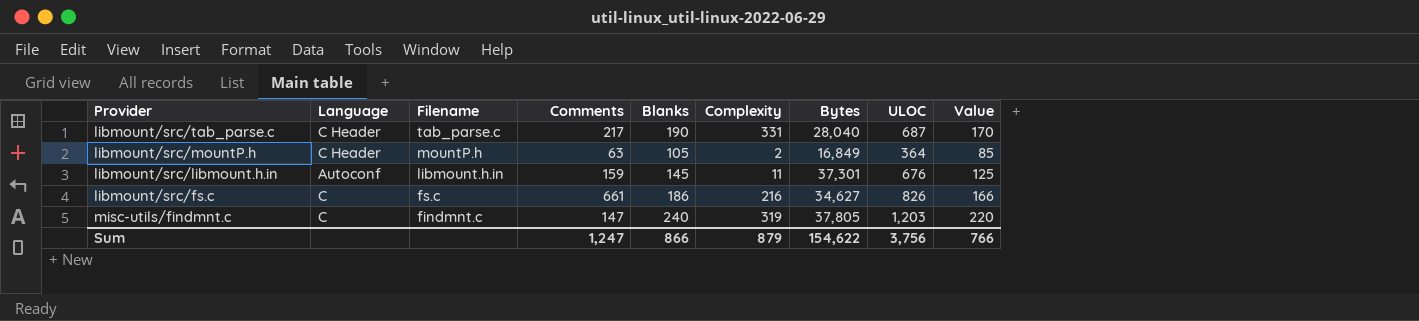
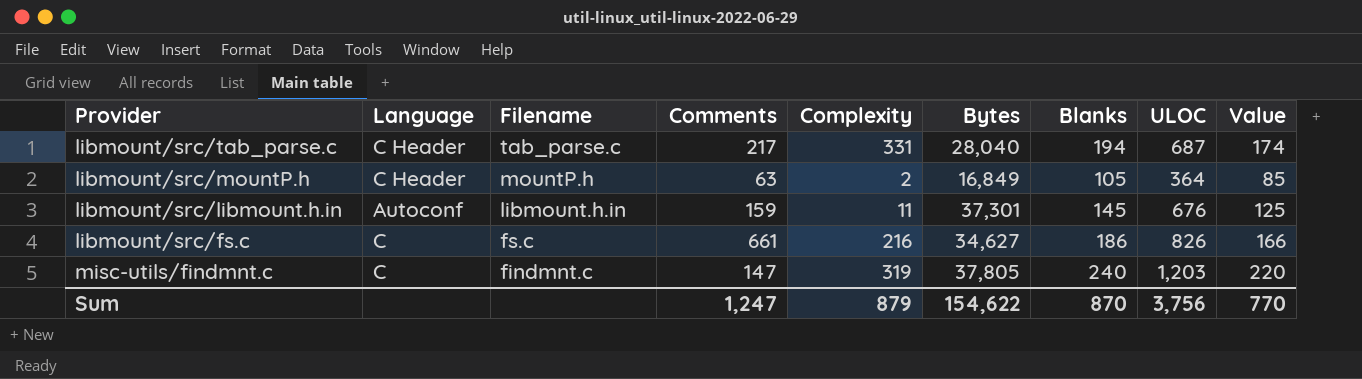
column Blanks | position: 5 -> 7
libmount/src/tab_parse.c | Blanks: 190 -> 194
libmount/src/tab_parse.c | Value: 170 -> 174
Sum | Blanks: 866 -> 870
Sum | Value: 766 -> 770

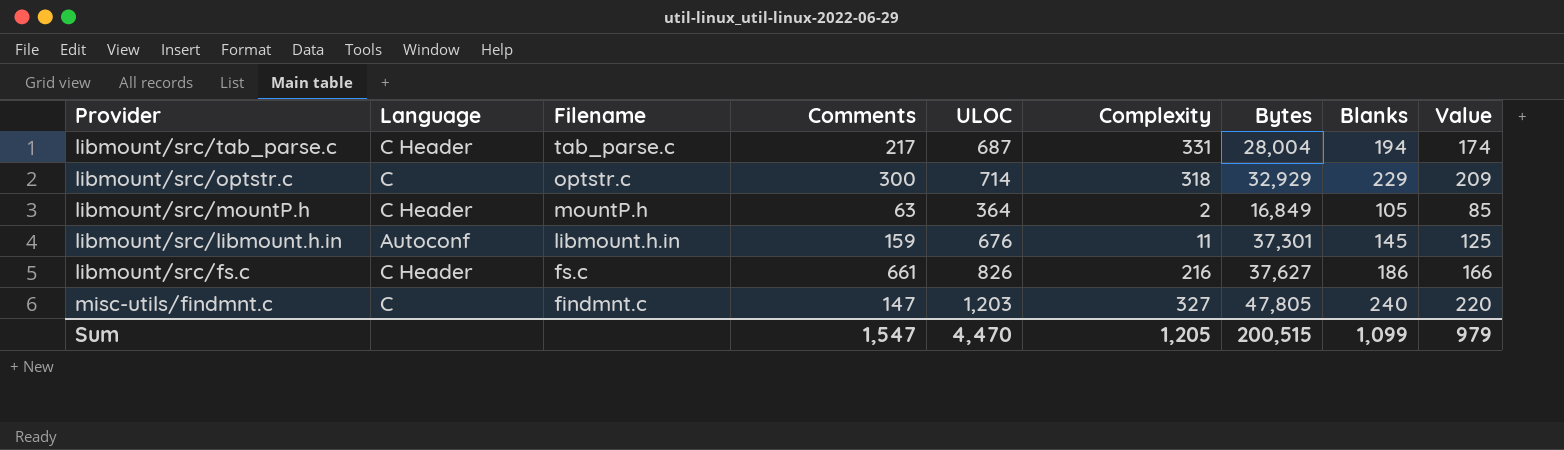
column ULOC | position: 8 -> 5
libmount/src/tab_parse.c | Bytes: 28,040 -> 28,004
row libmount/src/optstr.c: none -> C | optstr.c | 300 | 714 | 318 | 32,929 | 229 | 209
libmount/src/fs.c | Language: C -> C Header
libmount/src/fs.c | Bytes: 34,627 -> 37,627
misc-utils/findmnt.c | Complexity: 319 -> 327
misc-utils/findmnt.c | Bytes: 37,805 -> 47,805
Sum | Comments: 1,247 -> 1,547
Sum | ULOC: 3,756 -> 4,470
Sum | Complexity: 879 -> 1,205
Sum | Bytes: 154,622 -> 200,515
Sum | Blanks: 870 -> 1,099
Sum | Value: 770 -> 979

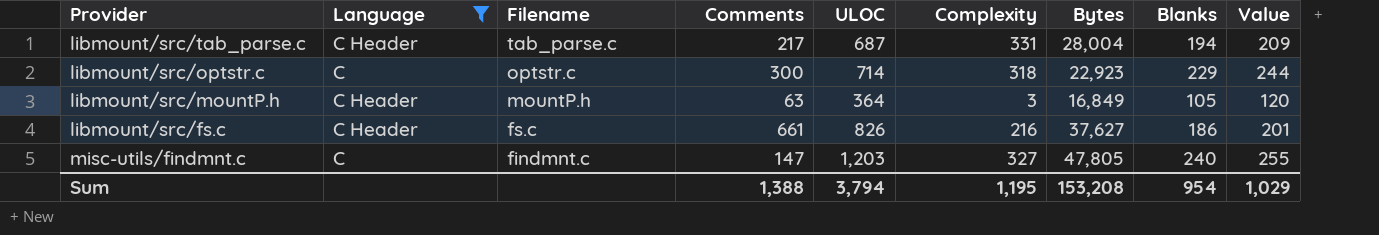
filter: none -> Language != Autoconf
column Value | formula: [Blanks] - 20 -> [Blanks] + 15
libmount/src/optstr.c | Bytes: 32,929 -> 22,923
libmount/src/mountP.h | Complexity: 2 -> 3
Sum | Comments: 1,547 -> 1,388
Sum | ULOC: 4,470 -> 3,794
Sum | Complexity: 1,205 -> 1,195
Sum | Bytes: 200,515 -> 153,208
Sum | Blanks: 1,099 -> 954
Sum | Value: 979 -> 1,029

